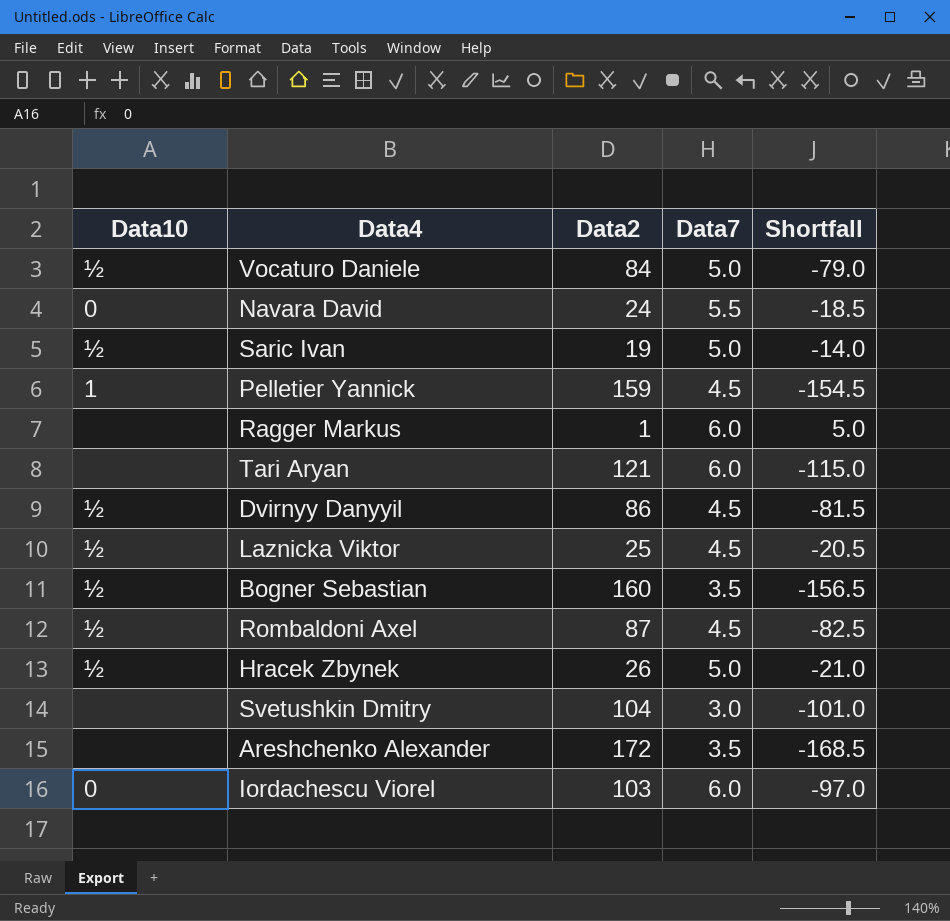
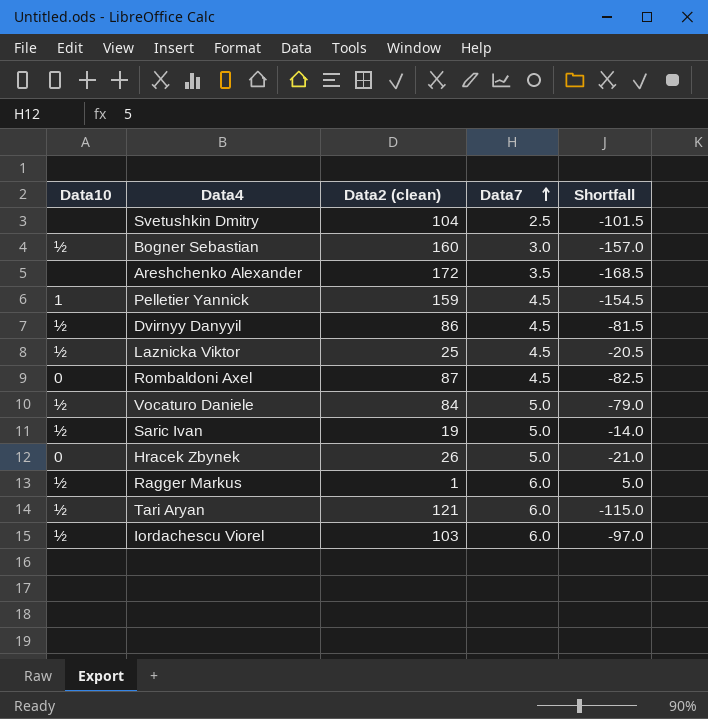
row order: none -> Data7 ascending
column name: Data2 -> Data2 (clean)
row Navara David: 0 | 24 | 5.5 | -18.5 -> none
Svetushkin Dmitry | Data7: 3.0 -> 2.5
Svetushkin Dmitry | Shortfall: -101.0 -> -101.5
Bogner Sebastian | Data7: 3.5 -> 3.0
Bogner Sebastian | Shortfall: -156.5 -> -157.0
Rombaldoni Axel | Data10: ½ -> 0
Hracek Zbynek | Data10: ½ -> 0
Ragger Markus | Data10: none -> ½
Tari Aryan | Data10: none -> ½
Iordachescu Viorel | Data10: 0 -> ½

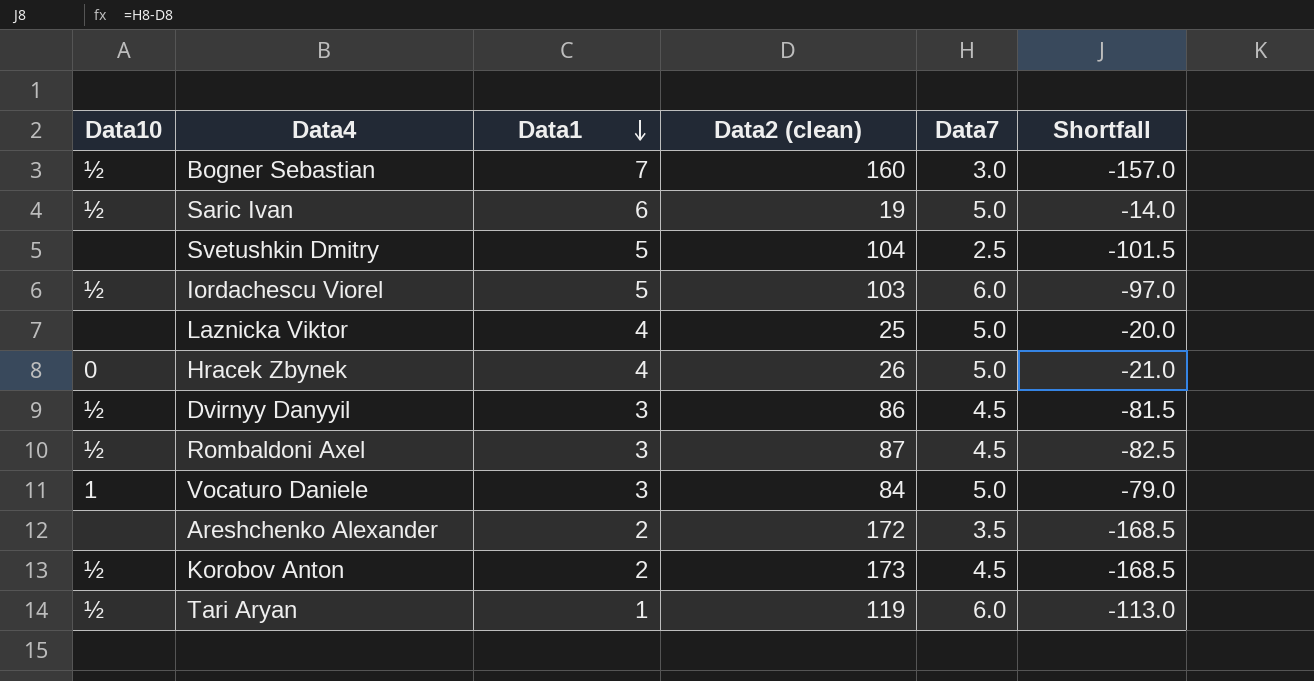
row order: Data7 ascending -> Data1 descending
column Data1 | position: none -> 3
row Pelletier Yannick: 1 | 159 | 4.5 | -154.5 -> none
row Ragger Markus: ½ | 1 | 6.0 | 5.0 -> none
Laznicka Viktor | Data10: ½ -> none
Laznicka Viktor | Data7: 4.5 -> 5.0
Laznicka Viktor | Shortfall: -20.5 -> -20.0
Rombaldoni Axel | Data10: 0 -> ½
Vocaturo Daniele | Data10: ½ -> 1
row Korobov Anton: none -> ½ | 2 | 173 | 4.5 | -168.5
Tari Aryan | Data2 (clean): 121 -> 119
Tari Aryan | Shortfall: -115.0 -> -113.0

